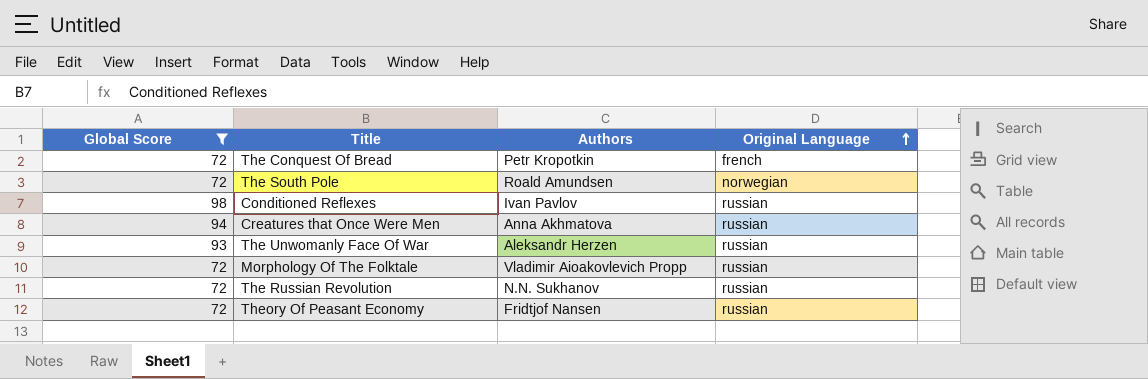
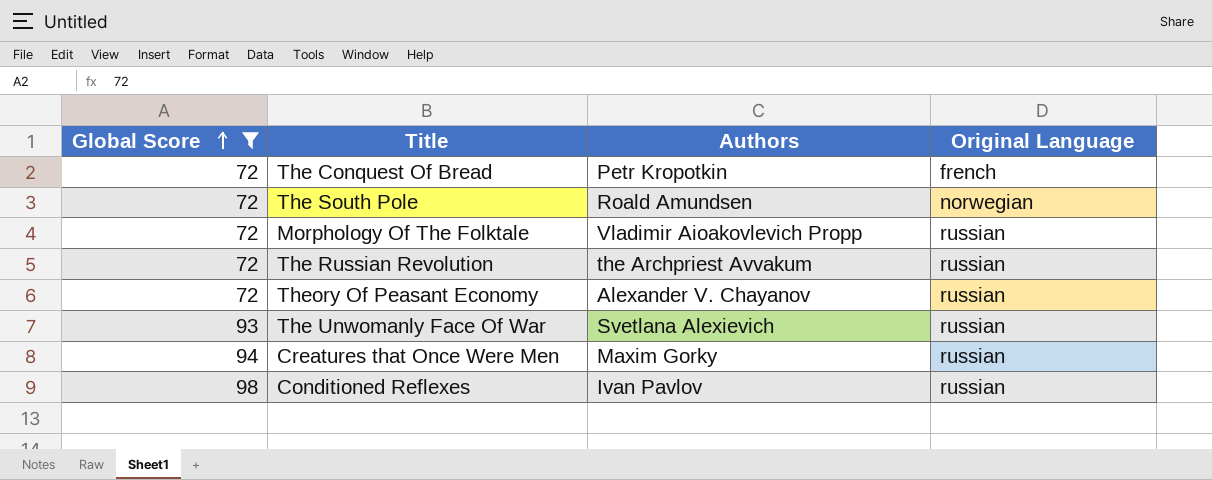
row order: Original Language ascending -> Global Score ascending
The Russian Revolution | Authors: N.N. Sukhanov -> the Archpriest Avvakum
Theory Of Peasant Economy | Authors: Fridtjof Nansen -> Alexander V. Chayanov
The Unwomanly Face Of War | Authors: Aleksandr Herzen -> Svetlana Alexievich
Creatures that Once Were Men | Authors: Anna Akhmatova -> Maxim Gorky

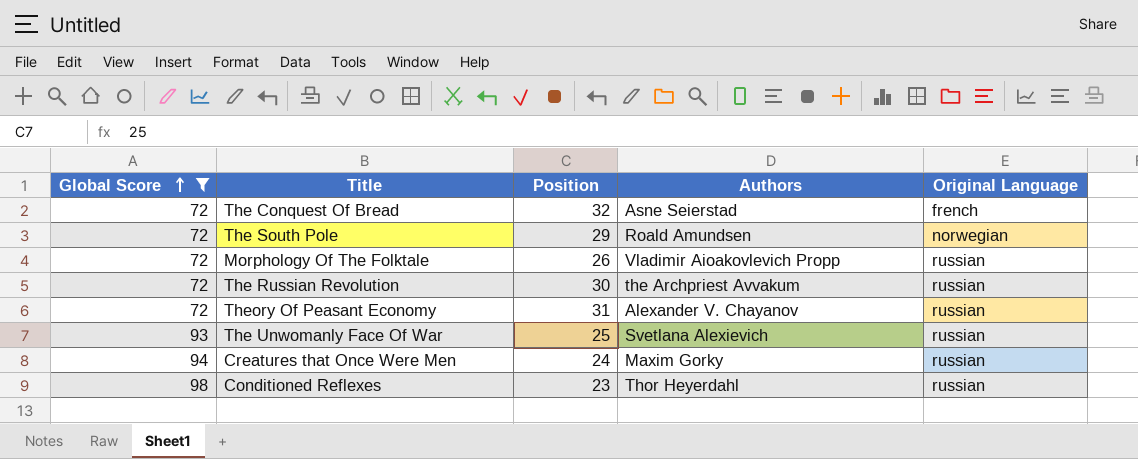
column Position | position: none -> 3
The Conquest Of Bread | Authors: Petr Kropotkin -> Asne Seierstad
Conditioned Reflexes | Authors: Ivan Pavlov -> Thor Heyerdahl

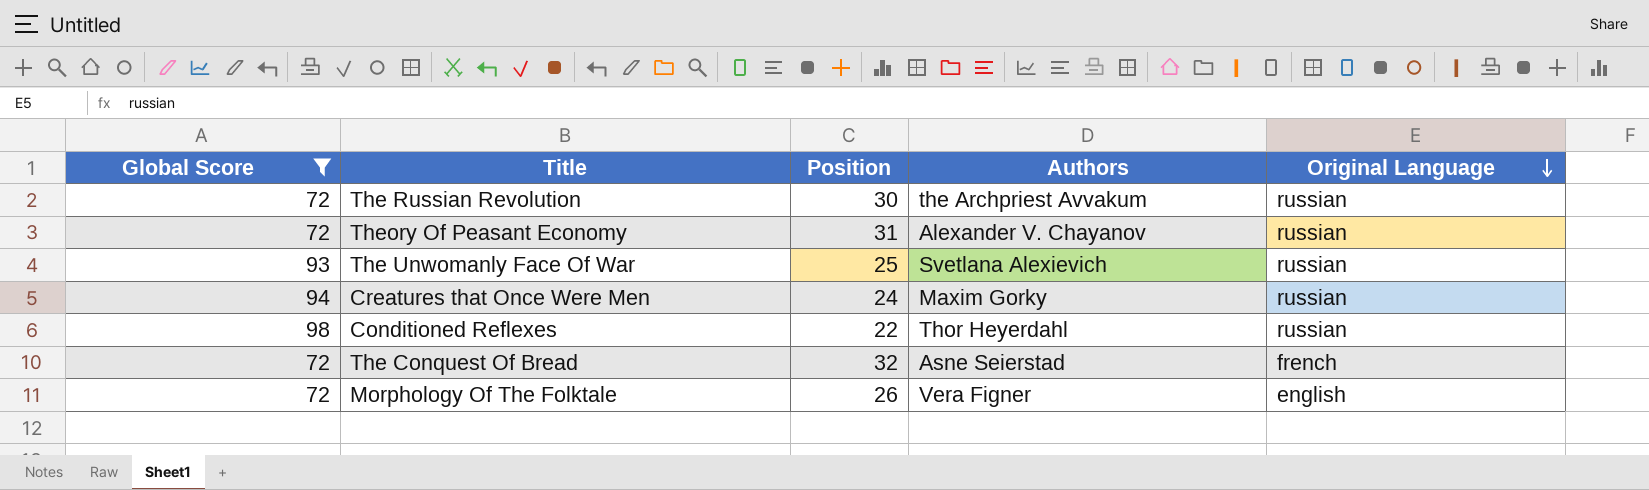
row order: Global Score ascending -> Original Language descending
row The South Pole: 72 | 29 | Roald Amundsen | norwegian -> none
Conditioned Reflexes | Position: 23 -> 22
Morphology Of The Folktale | Authors: Vladimir Aioakovlevich Propp -> Vera Figner
Morphology Of The Folktale | Original Language: russian -> english

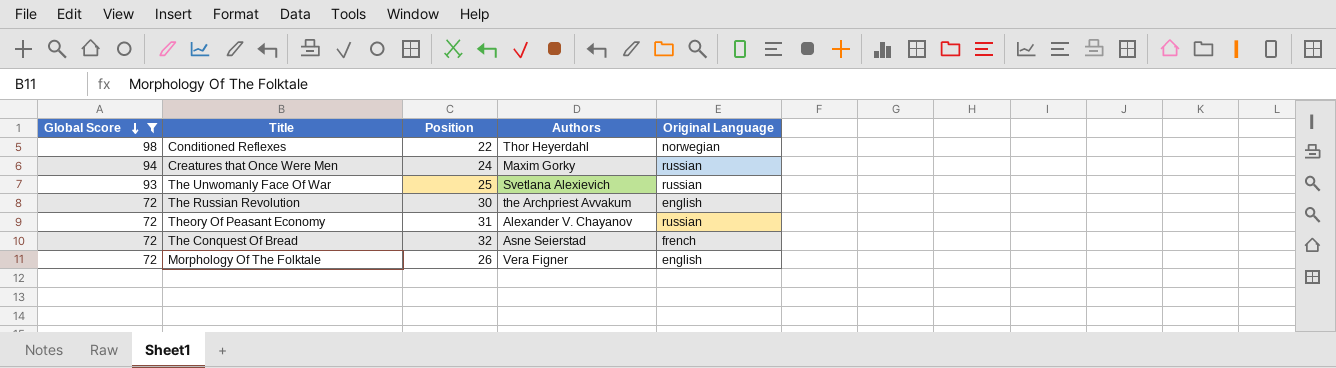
row order: Original Language descending -> Global Score descending
Conditioned Reflexes | Original Language: russian -> norwegian
The Russian Revolution | Original Language: russian -> english

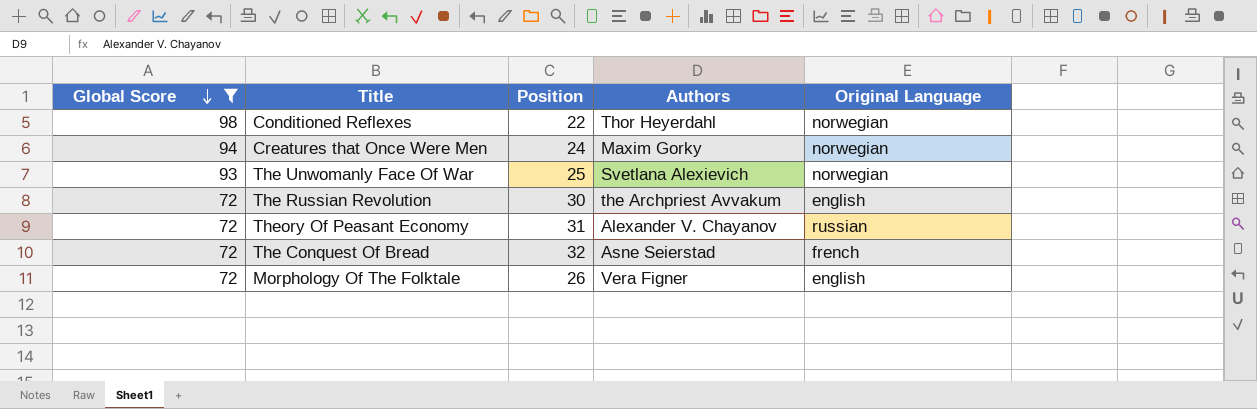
Creatures that Once Were Men | Original Language: russian -> norwegian
The Unwomanly Face Of War | Original Language: russian -> norwegian

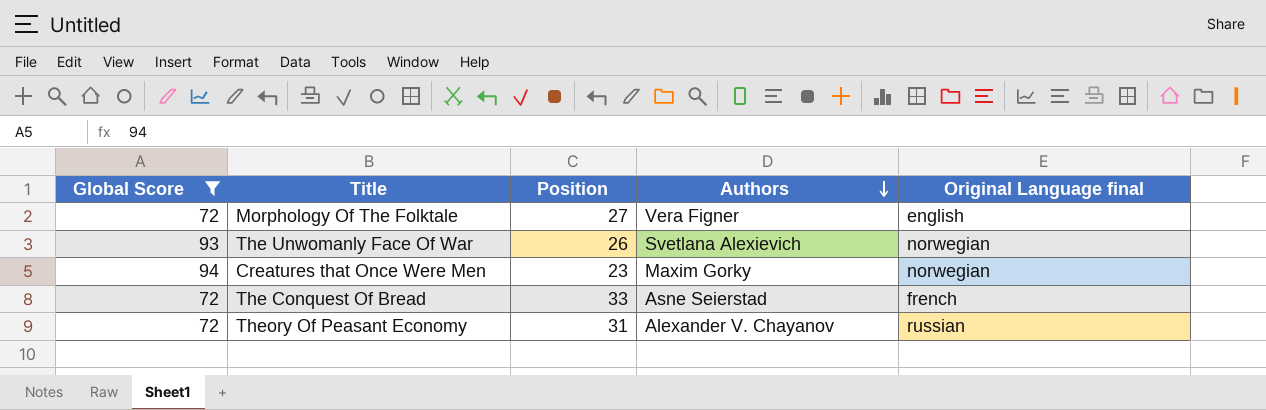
row order: Global Score descending -> Authors descending
column name: Original Language -> Original Language final
row Conditioned Reflexes: 98 | 22 | Thor Heyerdahl | norwegian -> none
row The Russian Revolution: 72 | 30 | the Archpriest Avvakum | english -> none
Morphology Of The Folktale | Position: 26 -> 27
The Unwomanly Face Of War | Position: 25 -> 26
Creatures that Once Were Men | Position: 24 -> 23
The Conquest Of Bread | Position: 32 -> 33

